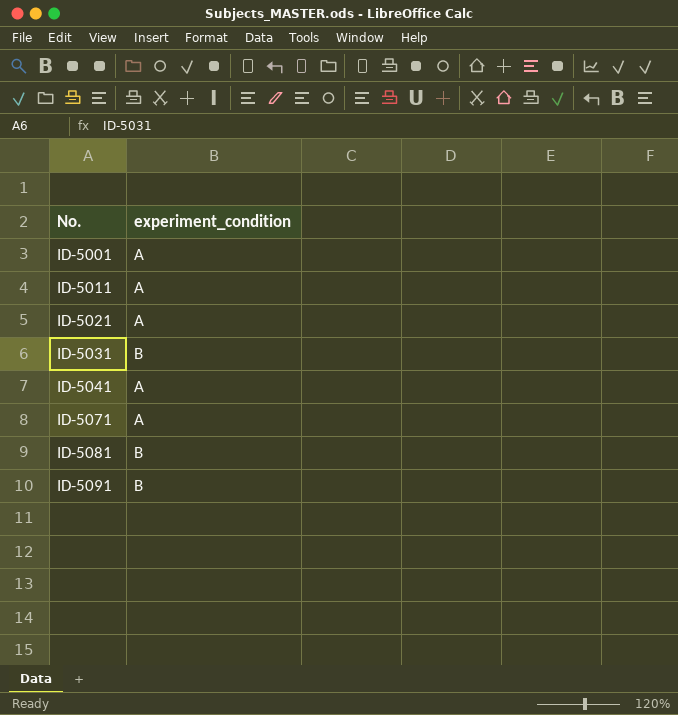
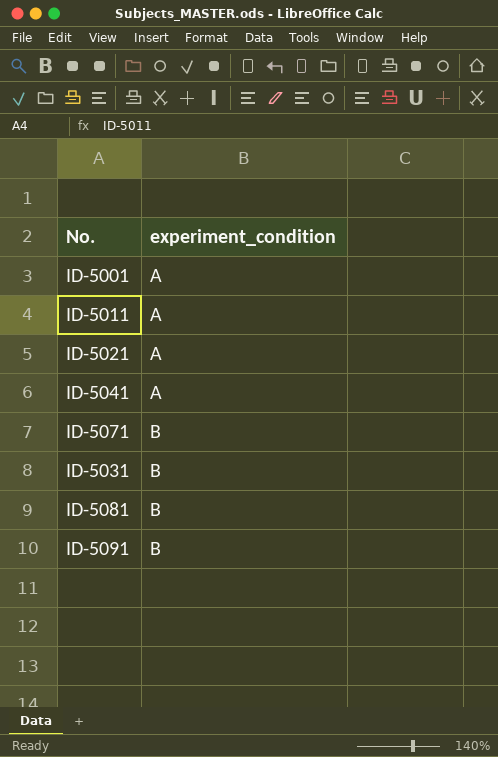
row order: No. ascending -> experiment_condition ascending
ID-5071 | experiment_condition: A -> B

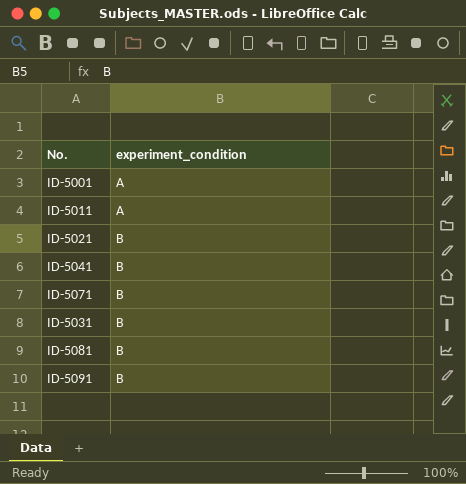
ID-5021 | experiment_condition: A -> B
ID-5041 | experiment_condition: A -> B

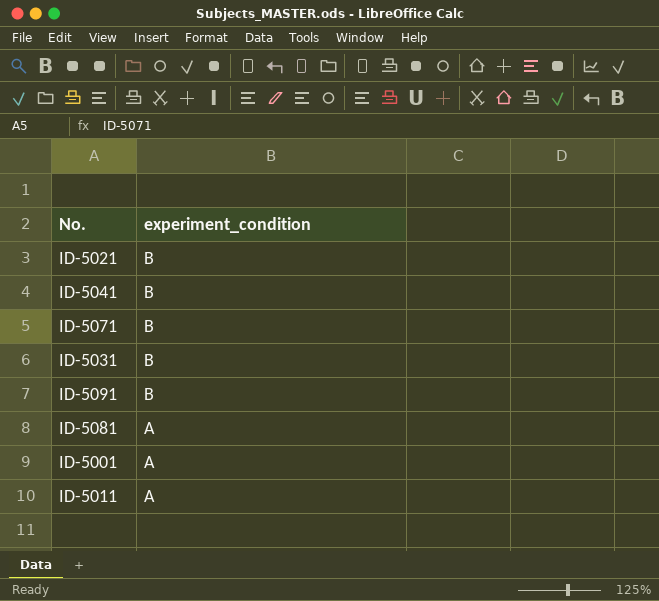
row order: experiment_condition ascending -> experiment_condition descending
ID-5081 | experiment_condition: B -> A

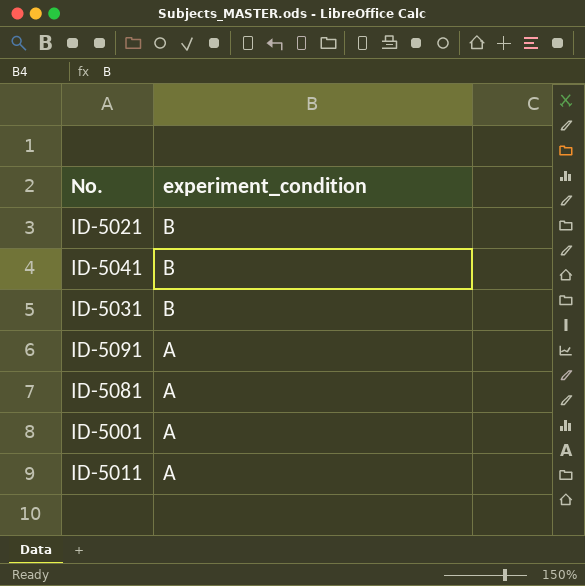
row ID-5071: B -> none
ID-5091 | experiment_condition: B -> A

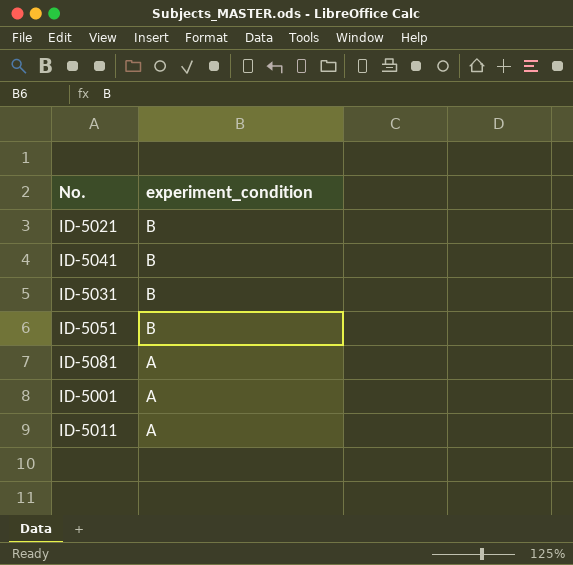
row ID-5091: A -> none
row ID-5051: none -> B

